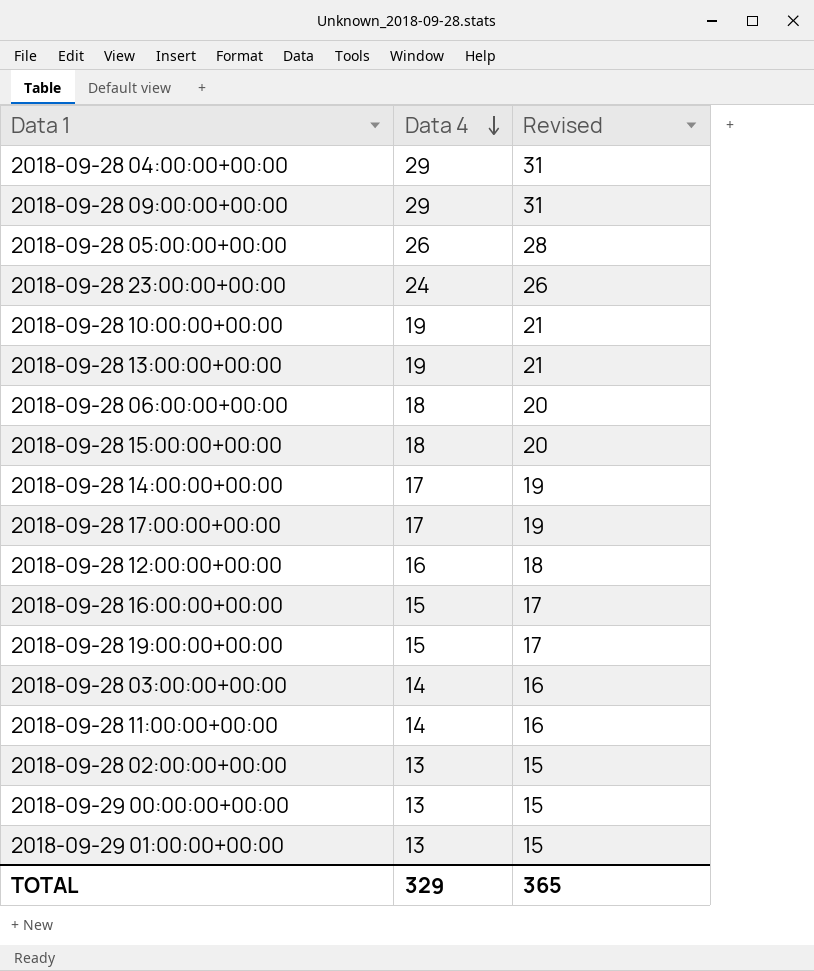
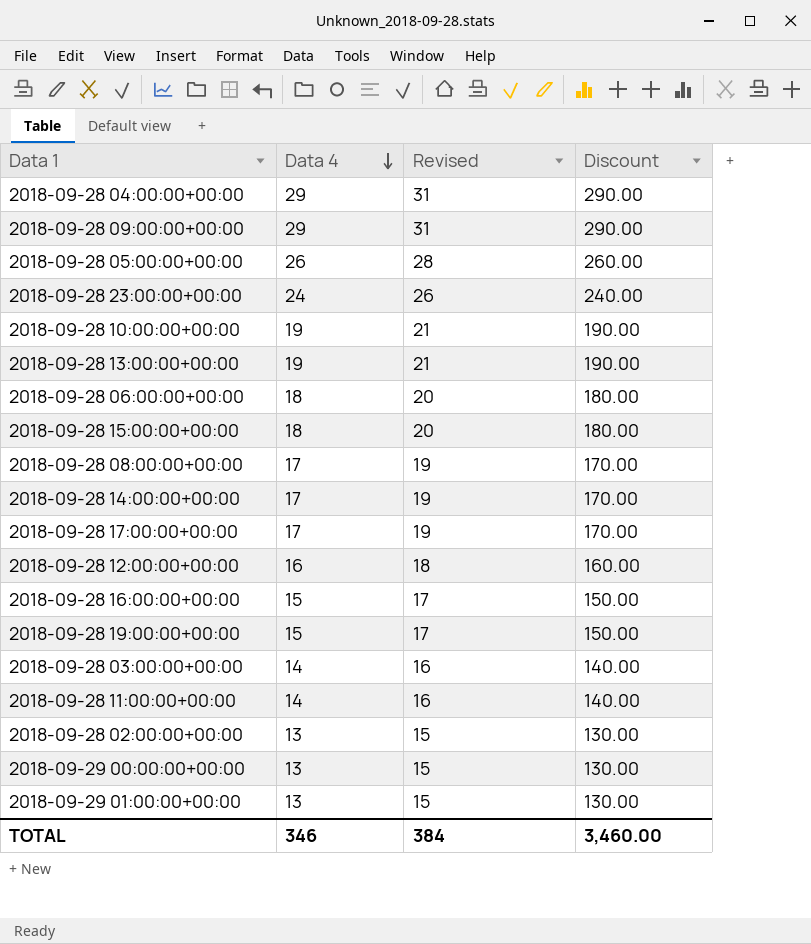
column Discount | formula: none -> [Data 4] * 10
row 2018-09-28 08:00:00+00:00: none -> 17 | 19 | 170.00
TOTAL | Data 4: 329 -> 346
TOTAL | Revised: 365 -> 384

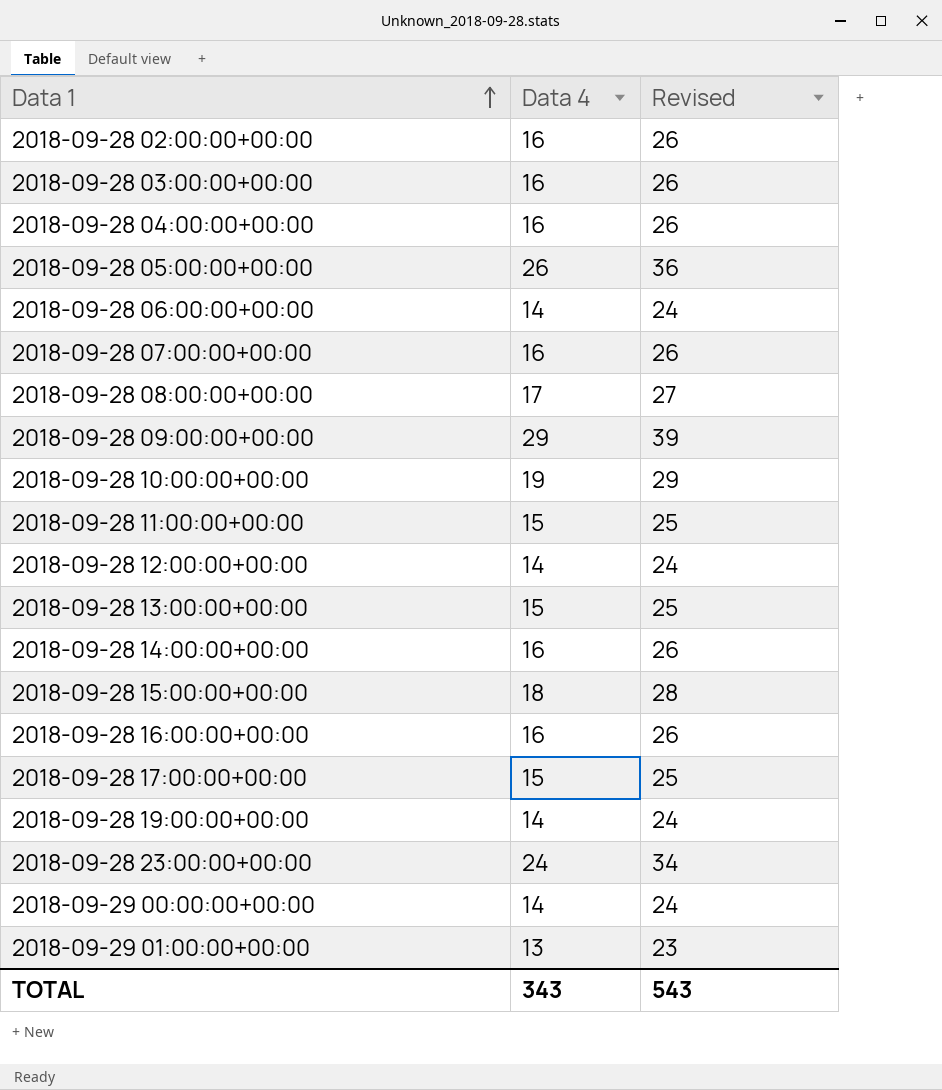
row order: Data 4 descending -> Data 1 ascending
column Discount | formula: [Data 4] * 10 -> none
column Revised | formula: [Data 4] + 2 -> [Data 4] + 10
2018-09-28 02:00:00+00:00 | Data 4: 13 -> 16
2018-09-28 03:00:00+00:00 | Data 4: 14 -> 16
2018-09-28 04:00:00+00:00 | Data 4: 29 -> 16
2018-09-28 06:00:00+00:00 | Data 4: 18 -> 14
row 2018-09-28 07:00:00+00:00: none -> 16 | 26
2018-09-28 11:00:00+00:00 | Data 4: 14 -> 15
2018-09-28 12:00:00+00:00 | Data 4: 16 -> 14
2018-09-28 13:00:00+00:00 | Data 4: 19 -> 15
2018-09-28 14:00:00+00:00 | Data 4: 17 -> 16
2018-09-28 16:00:00+00:00 | Data 4: 15 -> 16
2018-09-28 17:00:00+00:00 | Data 4: 17 -> 15
2018-09-28 19:00:00+00:00 | Data 4: 15 -> 14
2018-09-29 00:00:00+00:00 | Data 4: 13 -> 14
TOTAL | Data 4: 346 -> 343
TOTAL | Revised: 384 -> 543

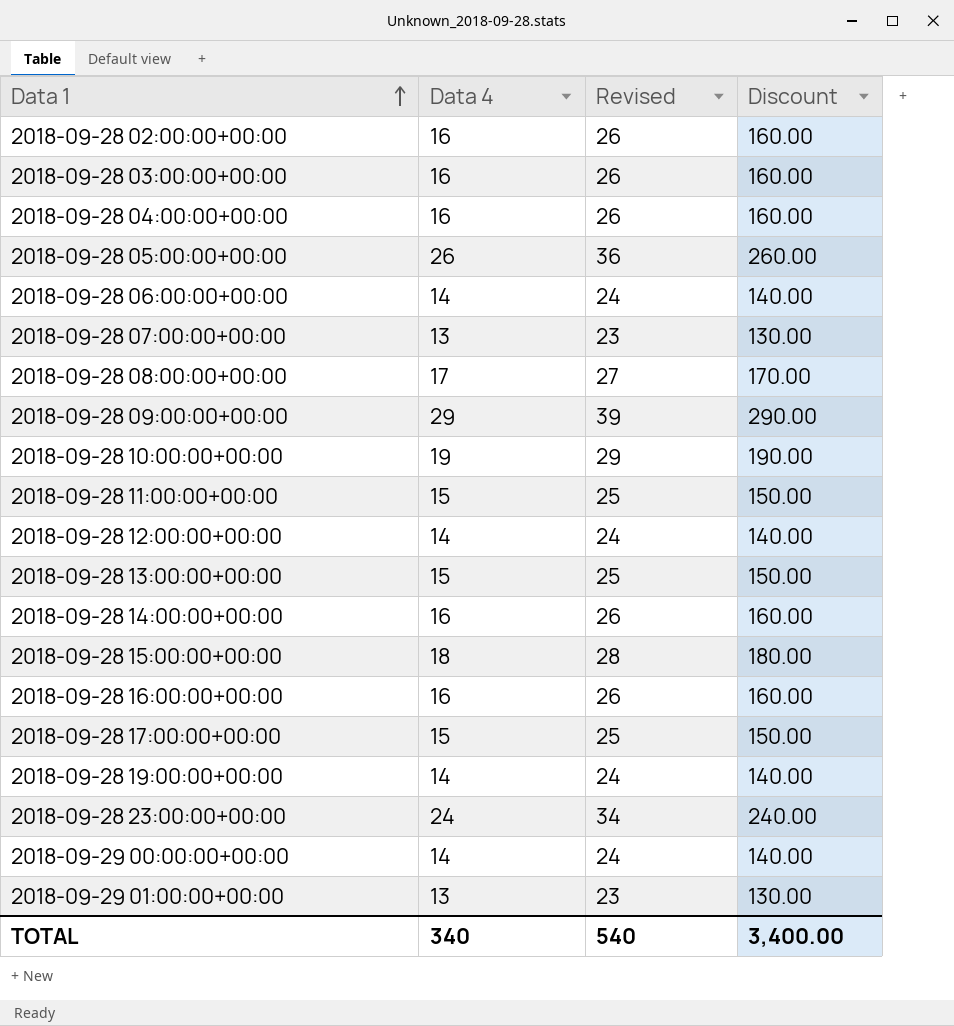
column Discount | formula: none -> [Data 4] * 10
2018-09-28 07:00:00+00:00 | Data 4: 16 -> 13
2018-09-28 07:00:00+00:00 | Revised: 26 -> 23
TOTAL | Data 4: 343 -> 340
TOTAL | Revised: 543 -> 540

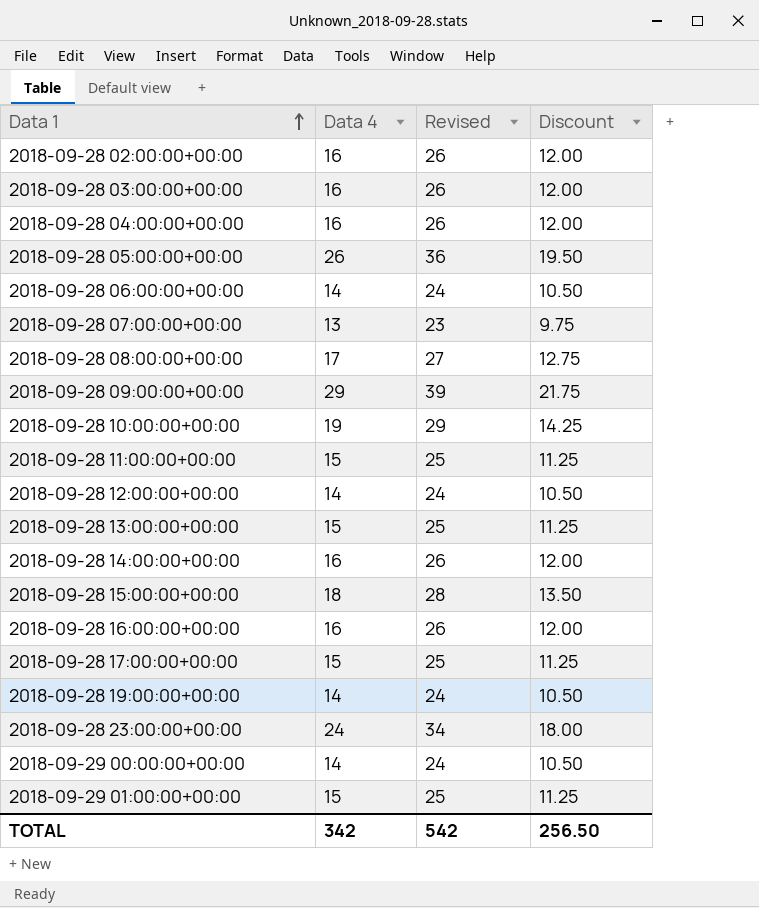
column Discount | formula: [Data 4] * 10 -> [Data 4] * 0.75
2018-09-29 01:00:00+00:00 | Data 4: 13 -> 15
2018-09-29 01:00:00+00:00 | Revised: 23 -> 25
TOTAL | Data 4: 340 -> 342
TOTAL | Revised: 540 -> 542
TOTAL | Discount: 3,400.00 -> 256.50

